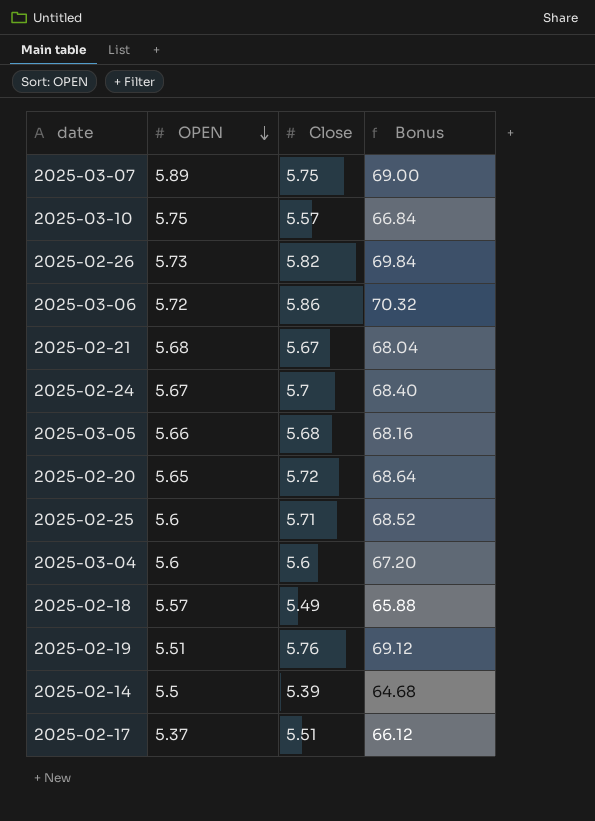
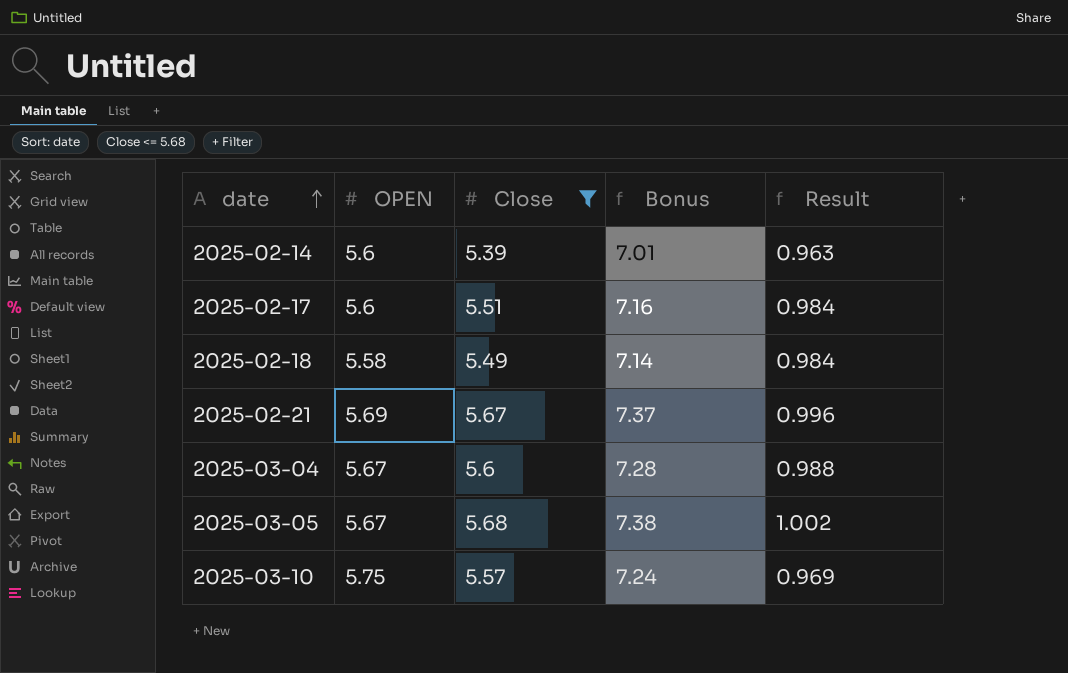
filter: none -> Close <= 5.68
row order: OPEN descending -> date ascending
column Bonus | formula: [Close] * 12 -> [Close] * 1.3
column Result | formula: none -> [Close] / [OPEN]
2025-02-14 | OPEN: 5.5 -> 5.6
2025-02-17 | OPEN: 5.37 -> 5.6
2025-02-18 | OPEN: 5.57 -> 5.58
2025-02-21 | OPEN: 5.68 -> 5.69
2025-03-04 | OPEN: 5.6 -> 5.67
2025-03-05 | OPEN: 5.66 -> 5.67

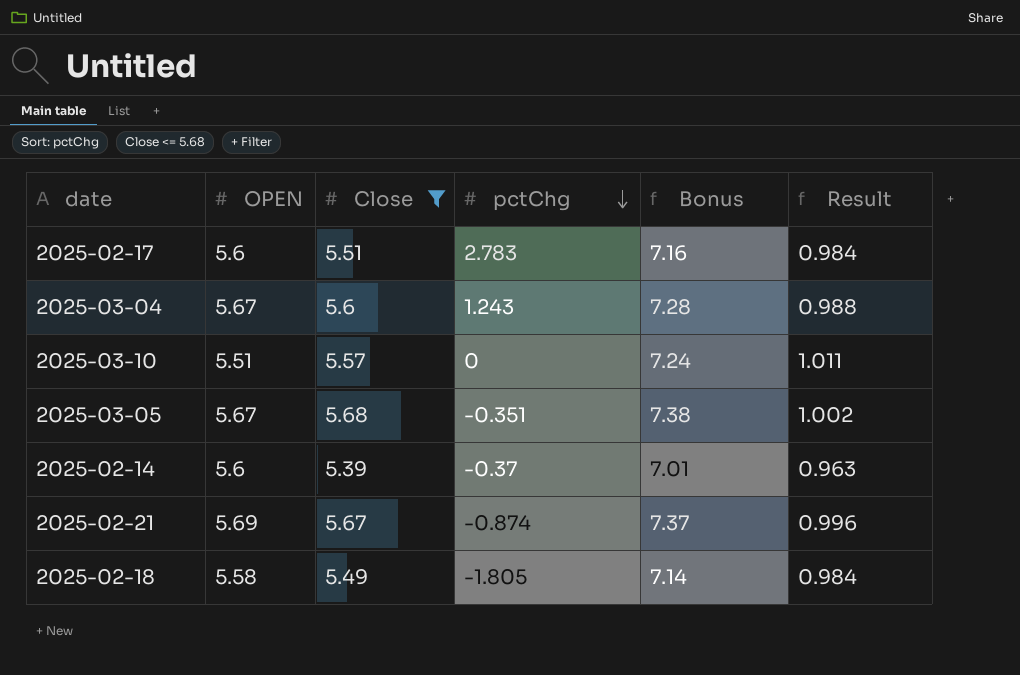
row order: date ascending -> pctChg descending
column pctChg | position: none -> 4
2025-03-10 | OPEN: 5.75 -> 5.51
2025-03-10 | Result: 0.969 -> 1.011

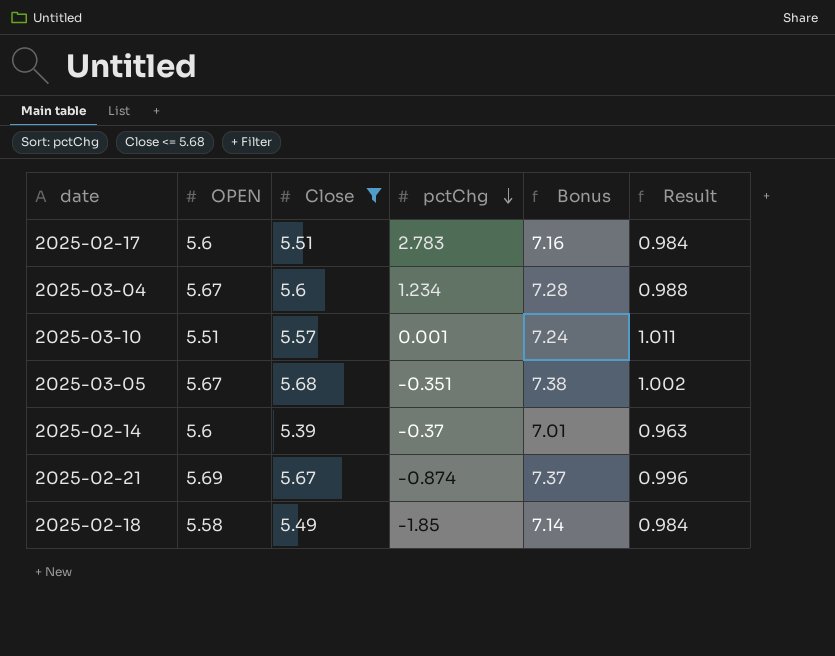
2025-03-04 | pctChg: 1.243 -> 1.234
2025-03-10 | pctChg: 0 -> 0.001
2025-02-18 | pctChg: -1.805 -> -1.85

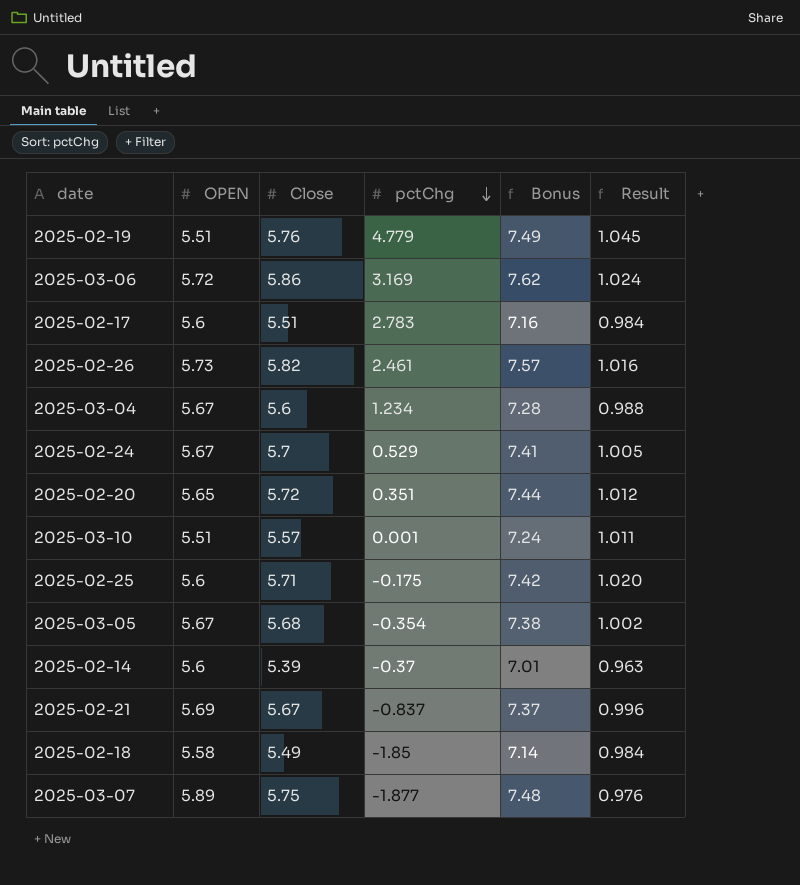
filter: Close <= 5.68 -> none
2025-03-05 | pctChg: -0.351 -> -0.354
2025-02-21 | pctChg: -0.874 -> -0.837

